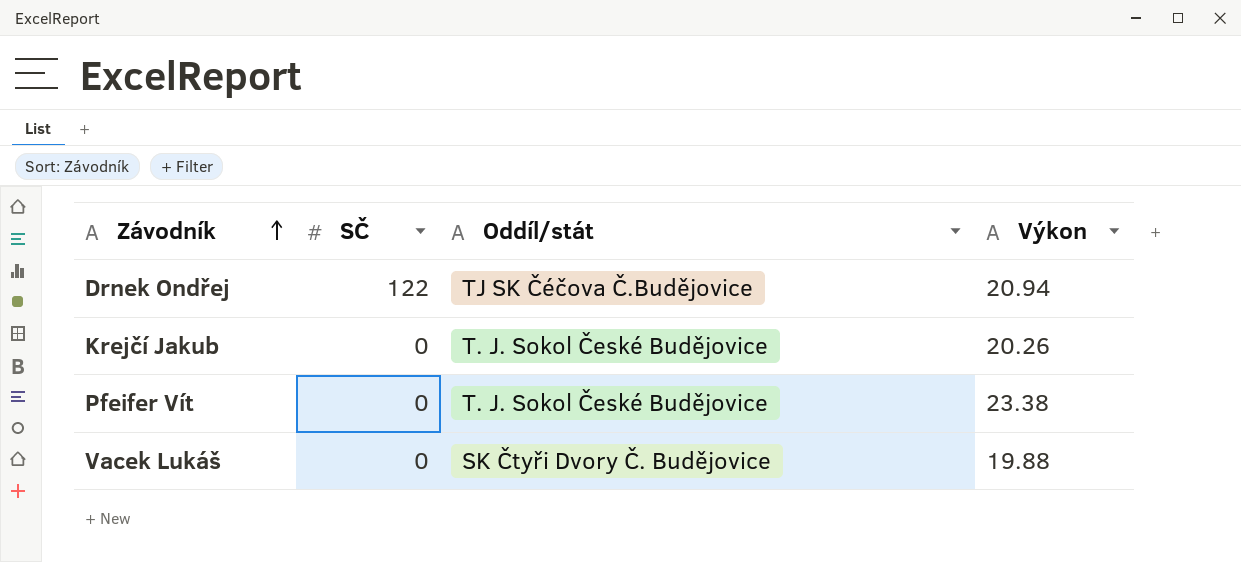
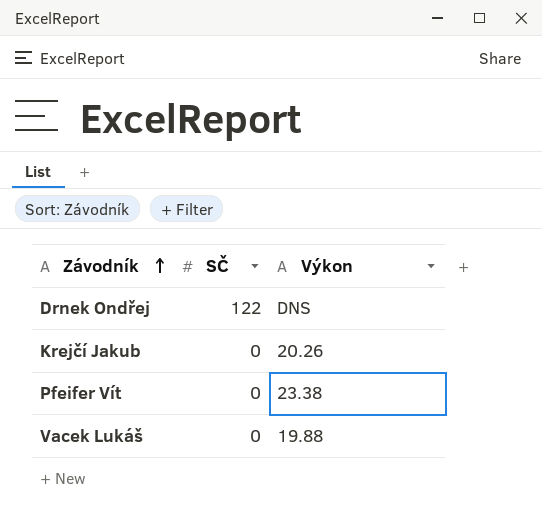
column Oddíl/stát | position: 3 -> none
Drnek Ondřej | Výkon: 20.94 -> DNS

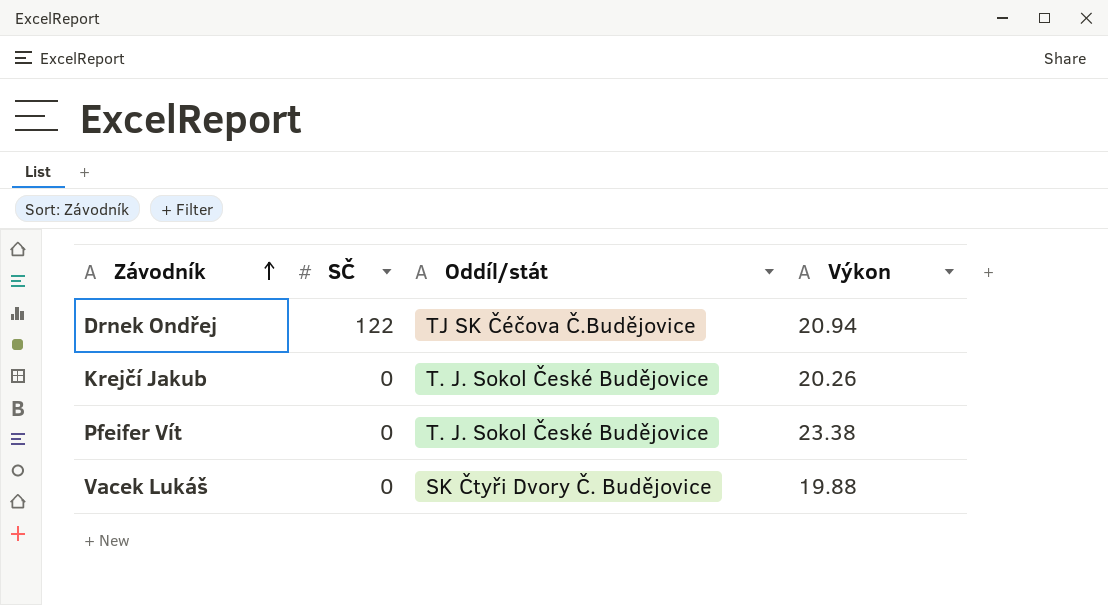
column Oddíl/stát | position: none -> 3
Drnek Ondřej | Výkon: DNS -> 20.94

